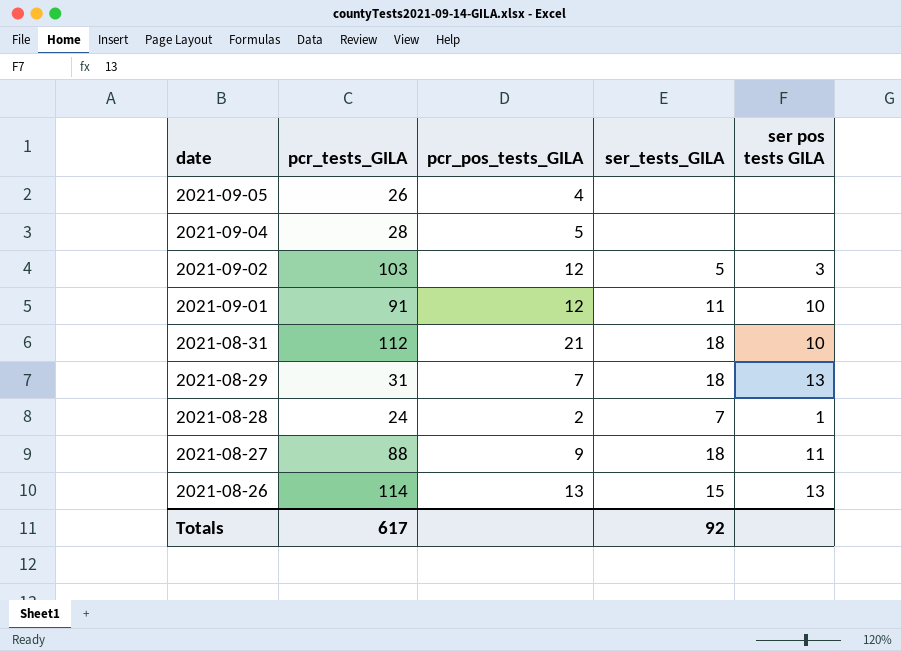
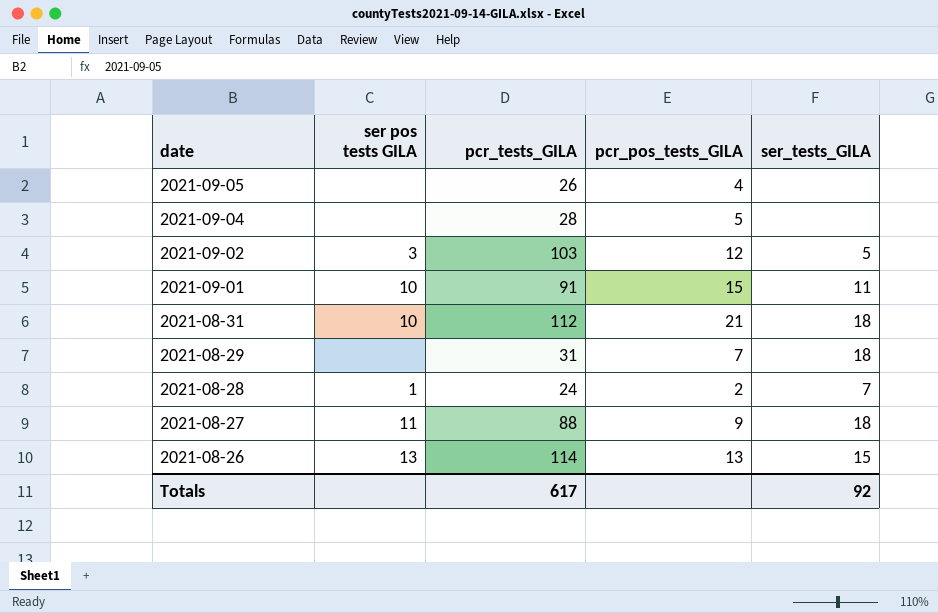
column ser pos tests GILA | position: 5 -> 2
2021-09-01 | pcr_pos_tests_GILA: 12 -> 15
2021-08-29 | ser pos tests GILA: 13 -> none

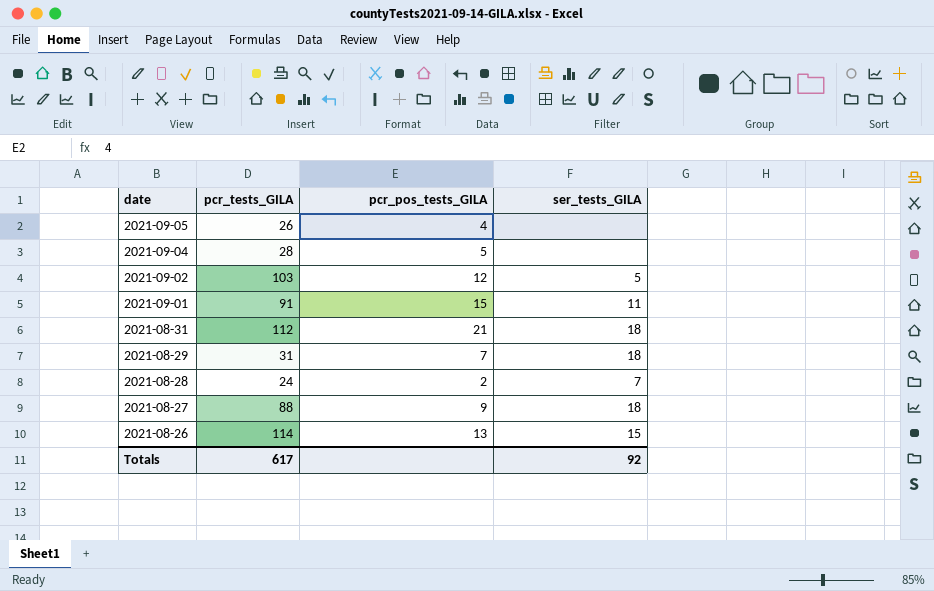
column ser pos tests GILA | position: 2 -> none

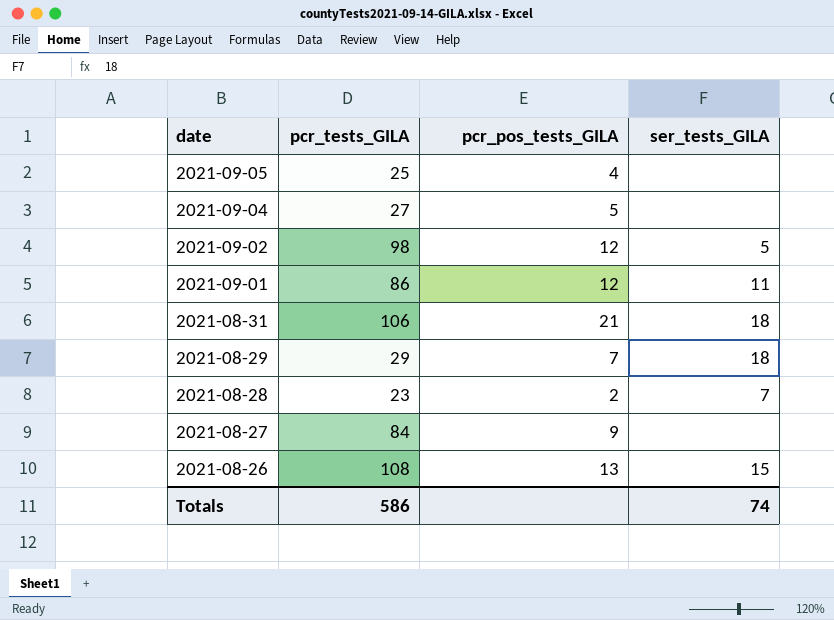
2021-09-05 | pcr_tests_GILA: 26 -> 25
2021-09-04 | pcr_tests_GILA: 28 -> 27
2021-09-02 | pcr_tests_GILA: 103 -> 98
2021-09-01 | pcr_tests_GILA: 91 -> 86
2021-09-01 | pcr_pos_tests_GILA: 15 -> 12
2021-08-31 | pcr_tests_GILA: 112 -> 106
2021-08-29 | pcr_tests_GILA: 31 -> 29
2021-08-28 | pcr_tests_GILA: 24 -> 23
2021-08-27 | pcr_tests_GILA: 88 -> 84
2021-08-27 | ser_tests_GILA: 18 -> none
2021-08-26 | pcr_tests_GILA: 114 -> 108
Totals | pcr_tests_GILA: 617 -> 586
Totals | ser_tests_GILA: 92 -> 74

